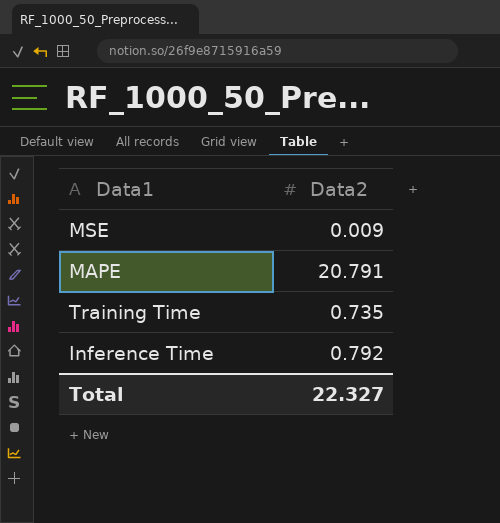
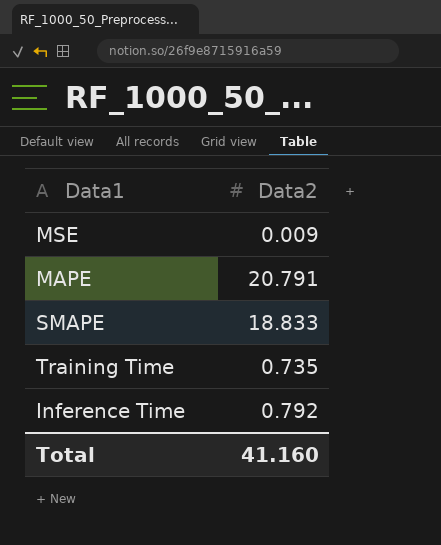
row SMAPE: none -> 18.833
Total | Data2: 22.327 -> 41.160

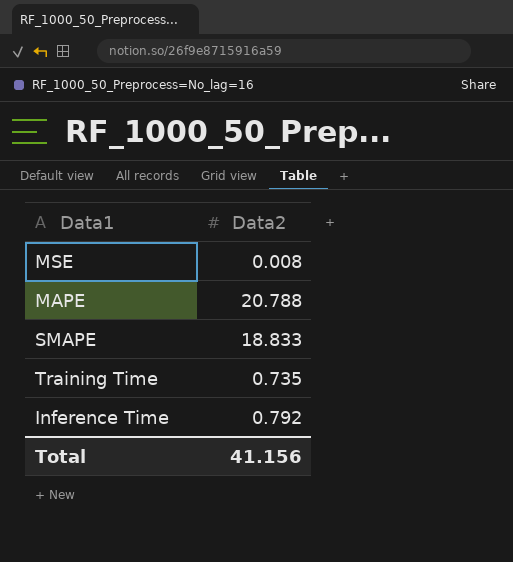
MSE | Data2: 0.009 -> 0.008
MAPE | Data2: 20.791 -> 20.788
Total | Data2: 41.160 -> 41.156

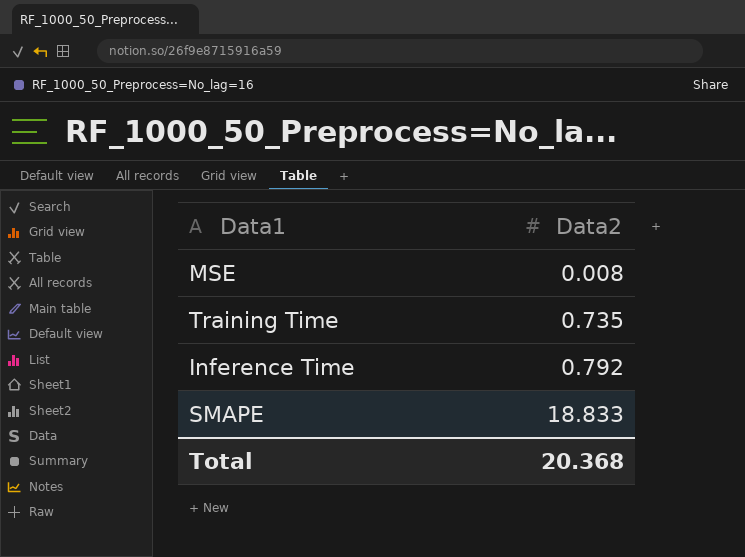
row order: none -> Data2 ascending
row MAPE: 20.788 -> none
Total | Data2: 41.156 -> 20.368

